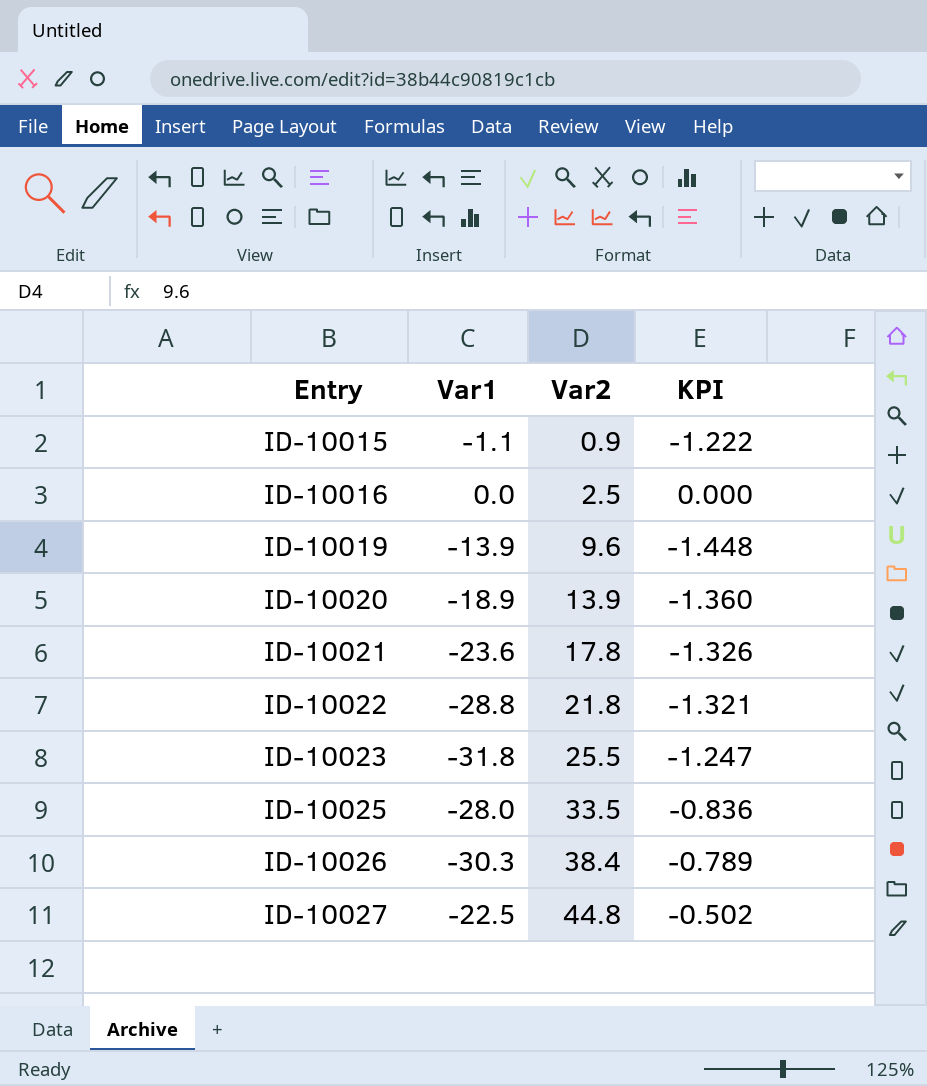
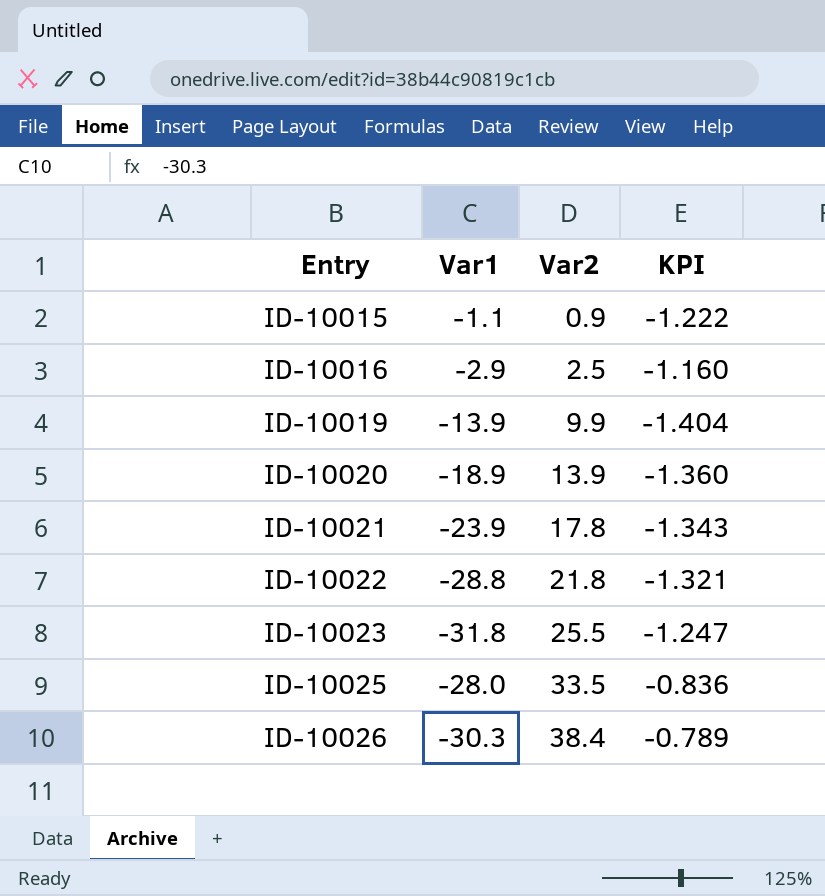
row ID-10027: -22.5 | 44.8 | -0.502 -> none
ID-10016 | Var1: 0.0 -> -2.9
ID-10016 | KPI: 0.000 -> -1.160
ID-10019 | Var2: 9.6 -> 9.9
ID-10019 | KPI: -1.448 -> -1.404
ID-10021 | Var1: -23.6 -> -23.9
ID-10021 | KPI: -1.326 -> -1.343

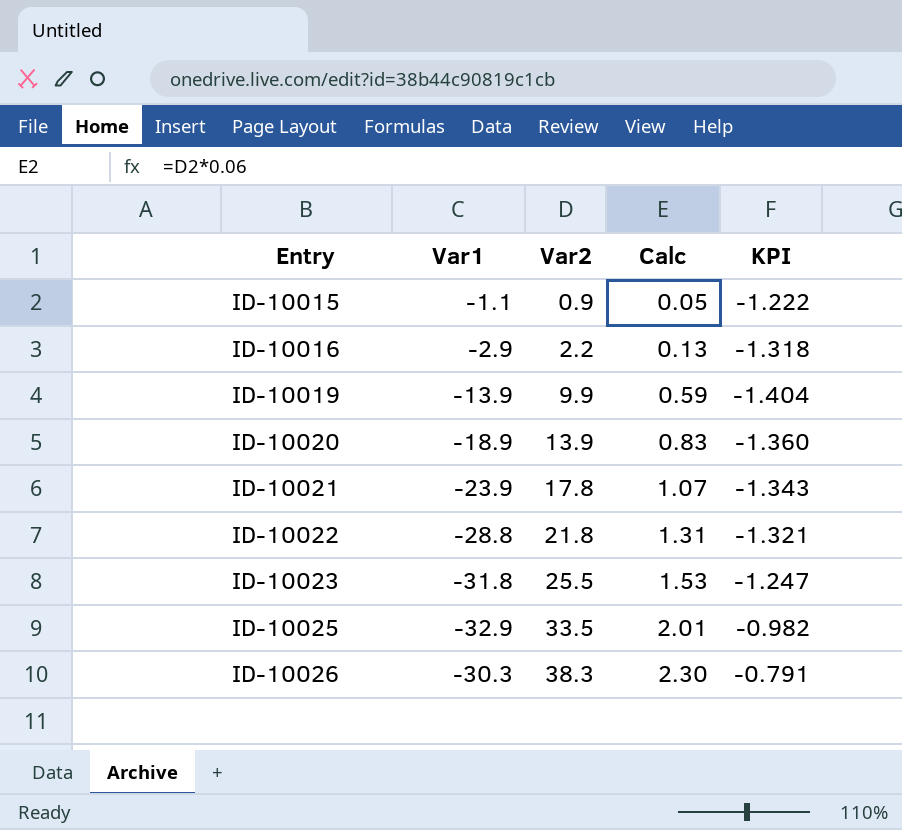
column Calc | formula: none -> [Var2] * 0.06
ID-10016 | Var2: 2.5 -> 2.2
ID-10016 | KPI: -1.160 -> -1.318
ID-10025 | Var1: -28.0 -> -32.9
ID-10025 | KPI: -0.836 -> -0.982
ID-10026 | Var2: 38.4 -> 38.3
ID-10026 | KPI: -0.789 -> -0.791

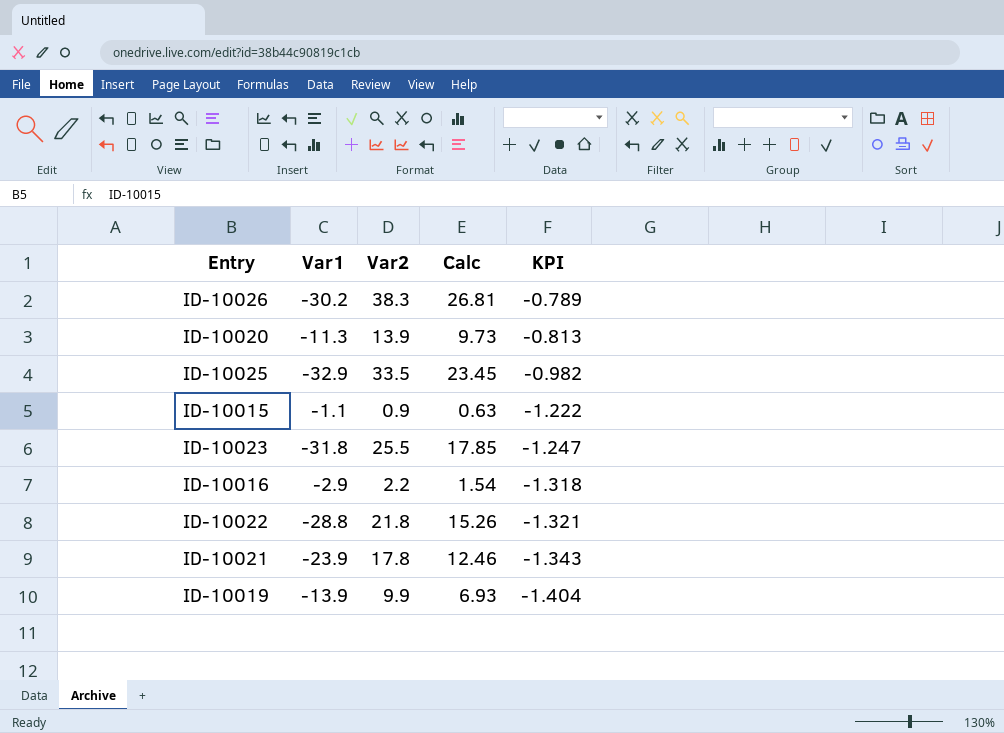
row order: Entry ascending -> KPI descending
column Calc | formula: [Var2] * 0.06 -> [Var2] * 0.7
ID-10026 | Var1: -30.3 -> -30.2
ID-10026 | KPI: -0.791 -> -0.789
ID-10020 | Var1: -18.9 -> -11.3
ID-10020 | KPI: -1.360 -> -0.813

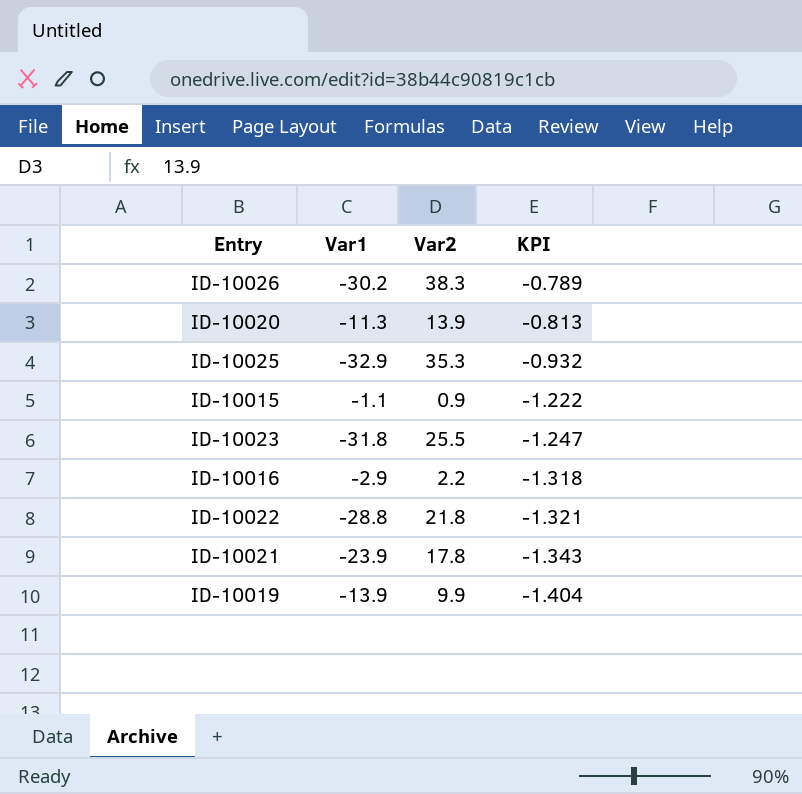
column Calc | formula: [Var2] * 0.7 -> none
ID-10025 | Var2: 33.5 -> 35.3
ID-10025 | KPI: -0.982 -> -0.932

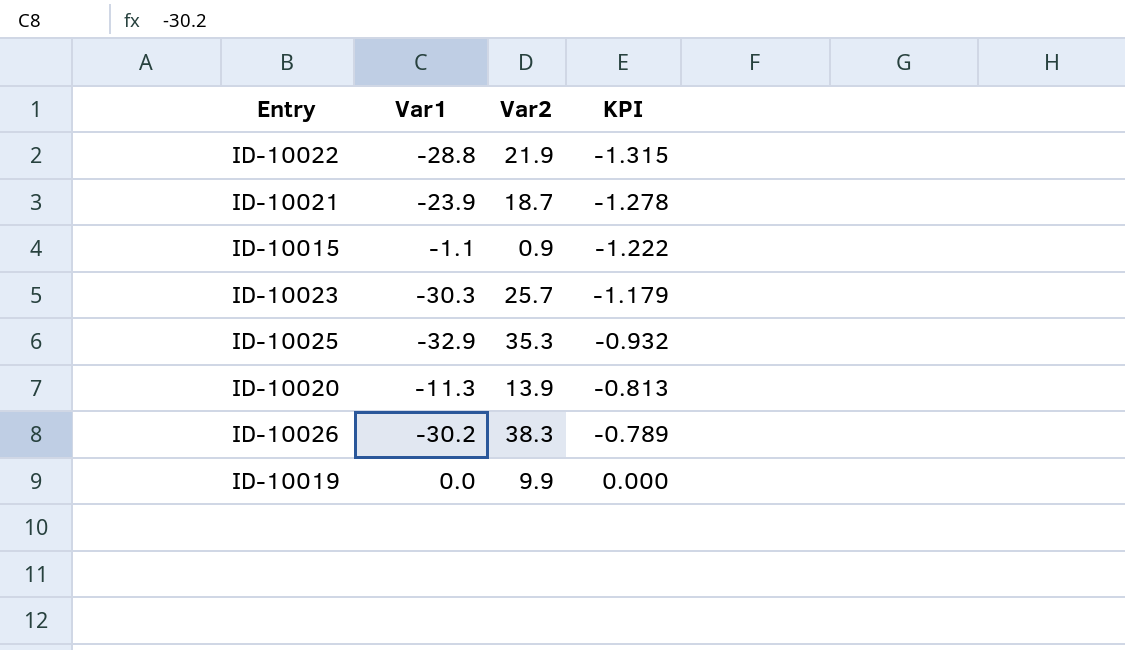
row order: KPI descending -> KPI ascending
row ID-10016: -2.9 | 2.2 | -1.318 -> none
ID-10022 | Var2: 21.8 -> 21.9
ID-10022 | KPI: -1.321 -> -1.315
ID-10021 | Var2: 17.8 -> 18.7
ID-10021 | KPI: -1.343 -> -1.278
ID-10023 | Var1: -31.8 -> -30.3
ID-10023 | Var2: 25.5 -> 25.7
ID-10023 | KPI: -1.247 -> -1.179
ID-10019 | Var1: -13.9 -> 0.0
ID-10019 | KPI: -1.404 -> 0.000

